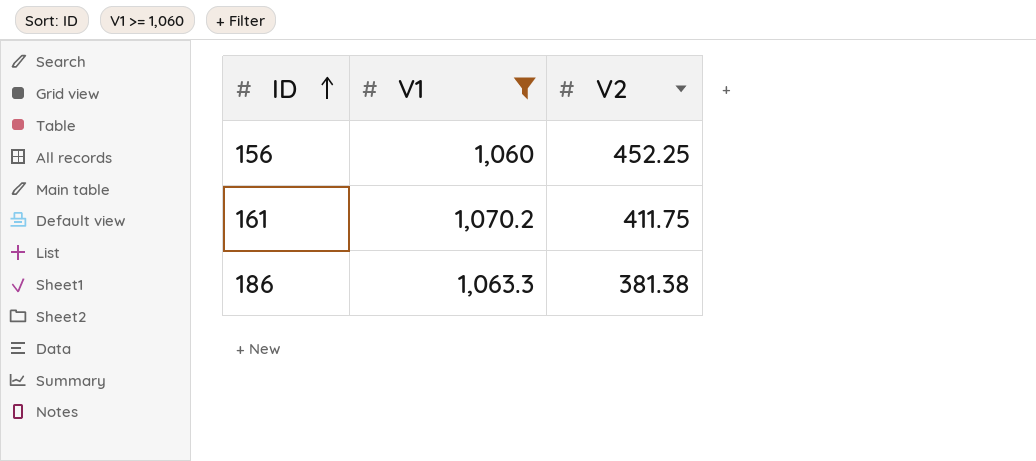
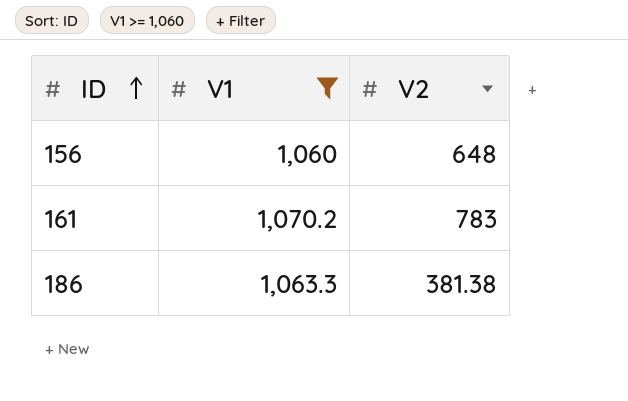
156 | V2: 452.25 -> 648
161 | V2: 411.75 -> 783

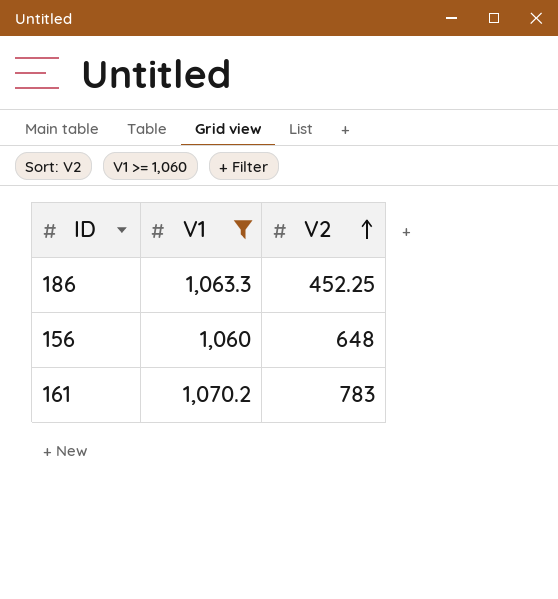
row order: ID ascending -> V2 ascending
186 | V2: 381.38 -> 452.25

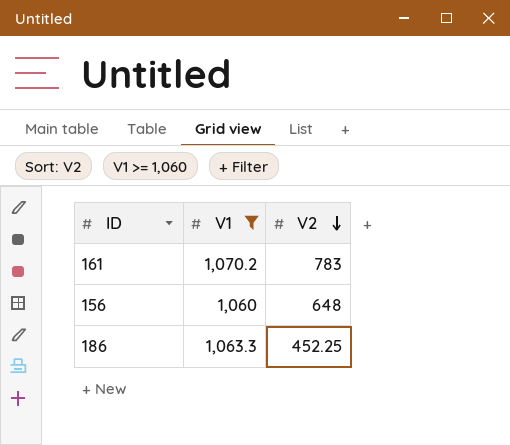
row order: V2 ascending -> V2 descending

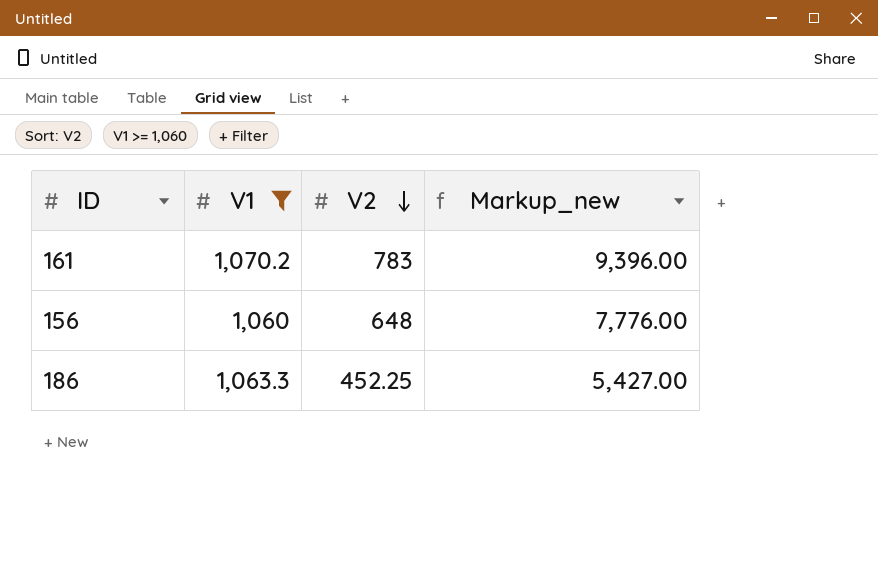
column Markup_new | formula: none -> [V2] * 12

